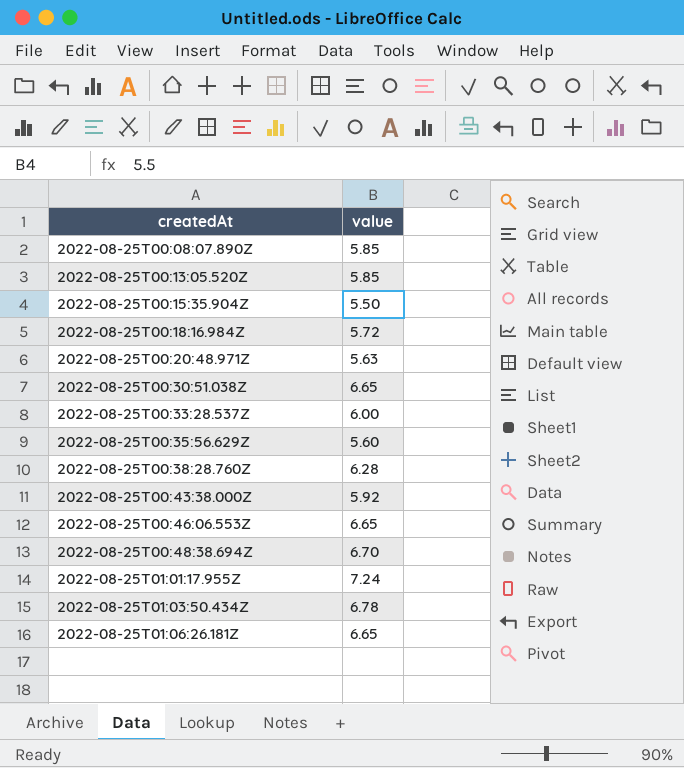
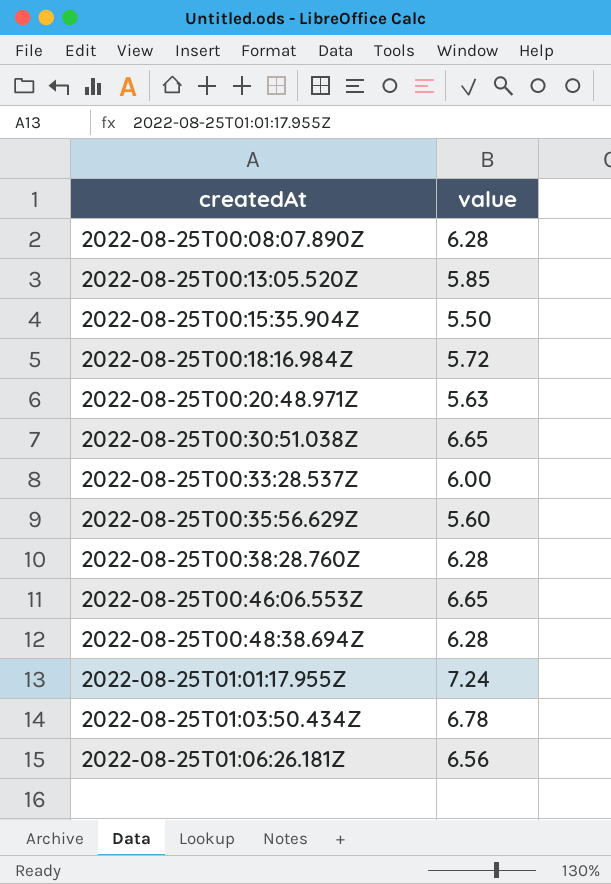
row 2022-08-25T00:43:38.000Z: 5.92 -> none
2022-08-25T00:08:07.890Z | value: 5.85 -> 6.28
2022-08-25T00:48:38.694Z | value: 6.70 -> 6.28
2022-08-25T01:06:26.181Z | value: 6.65 -> 6.56

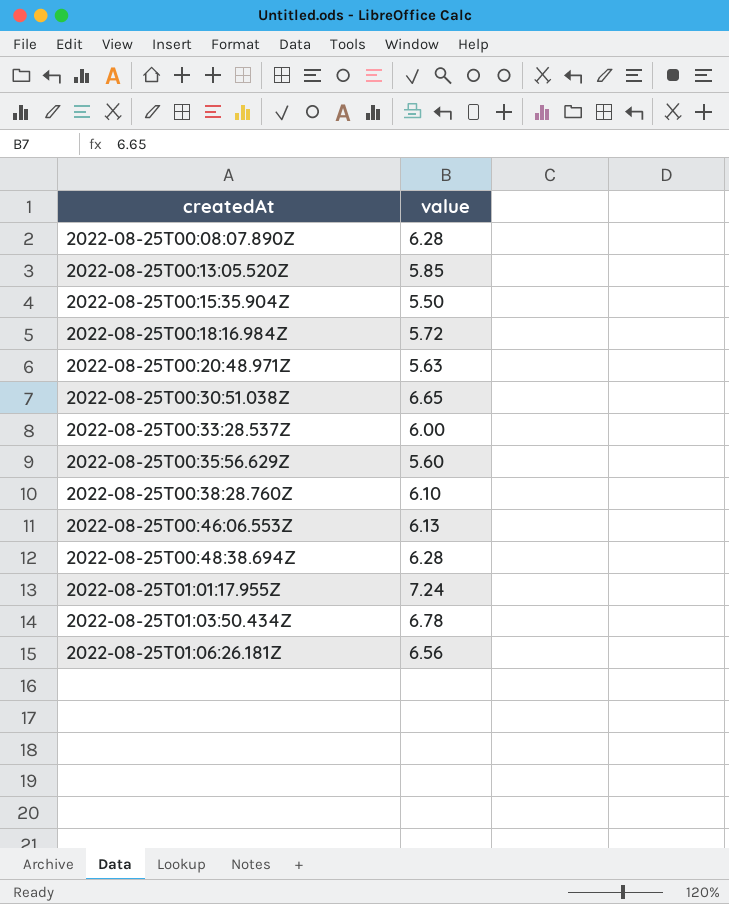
2022-08-25T00:38:28.760Z | value: 6.28 -> 6.10
2022-08-25T00:46:06.553Z | value: 6.65 -> 6.13

